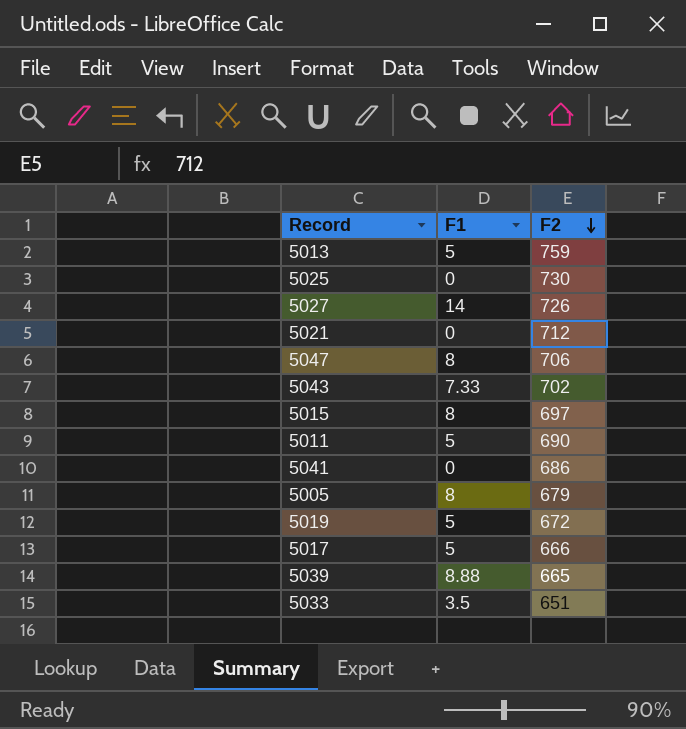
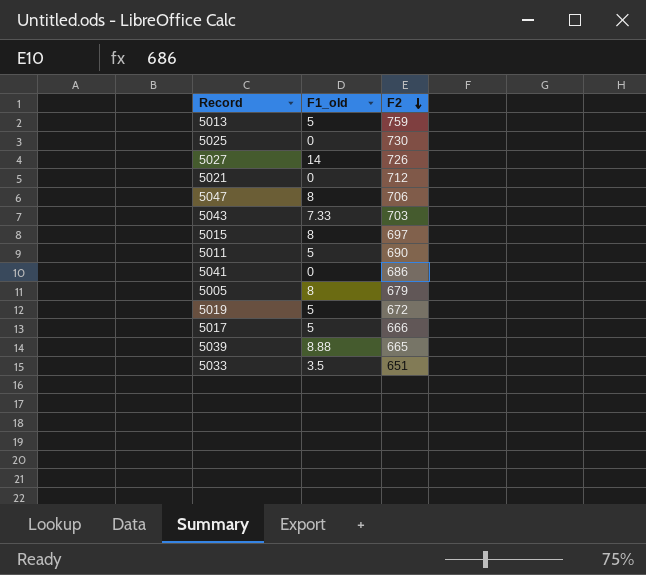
column name: F1 -> F1_old
5043 | F2: 702 -> 703

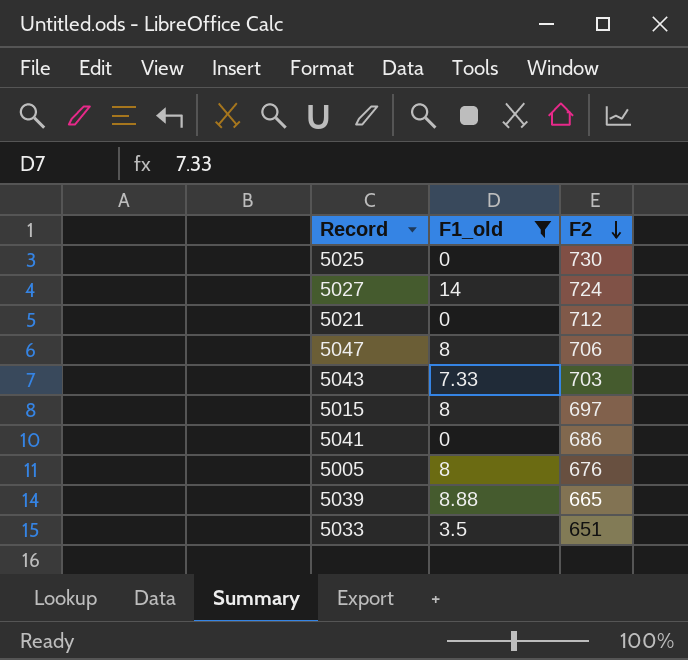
filter: none -> F1_old != 5
5027 | F2: 726 -> 724
5005 | F2: 679 -> 676

